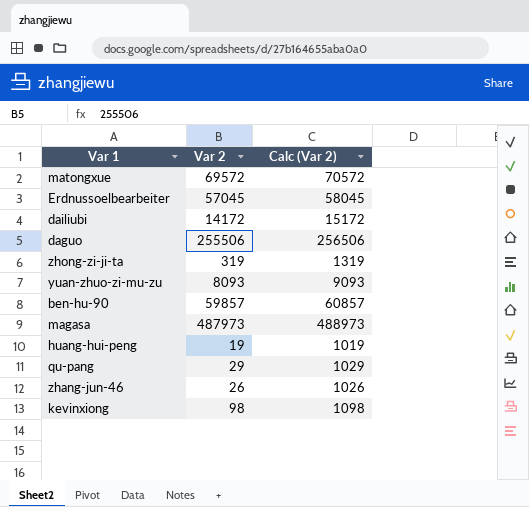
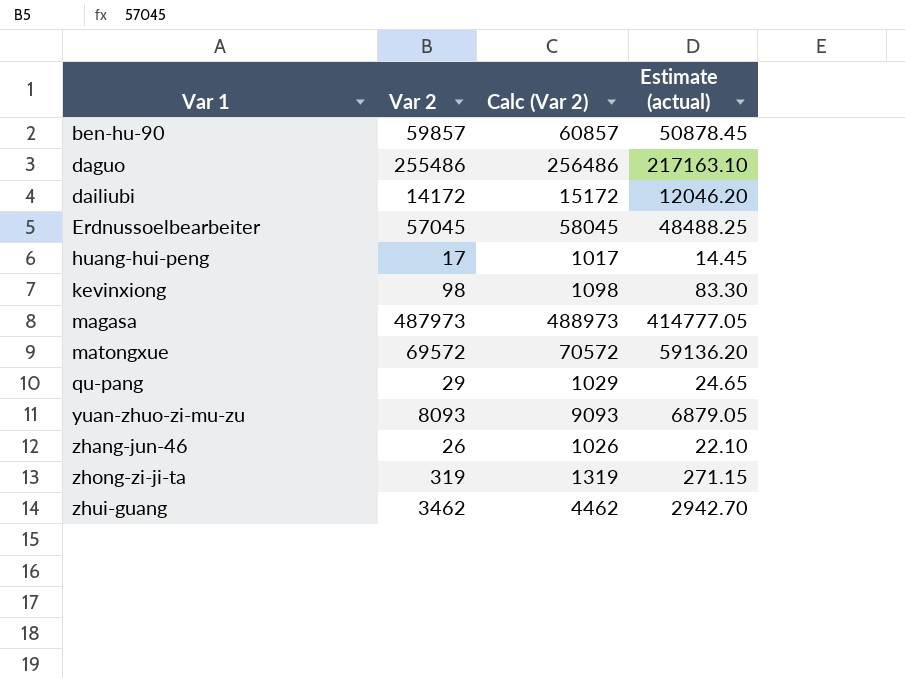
row order: none -> Var 1 ascending
column Estimate (actual) | formula: none -> [Var 2] * 0.85
daguo | Var 2: 255506 -> 255486
daguo | Calc (Var 2): 256506 -> 256486
huang-hui-peng | Var 2: 19 -> 17
huang-hui-peng | Calc (Var 2): 1019 -> 1017
row zhui-guang: none -> 3462 | 4462 | 2942.70

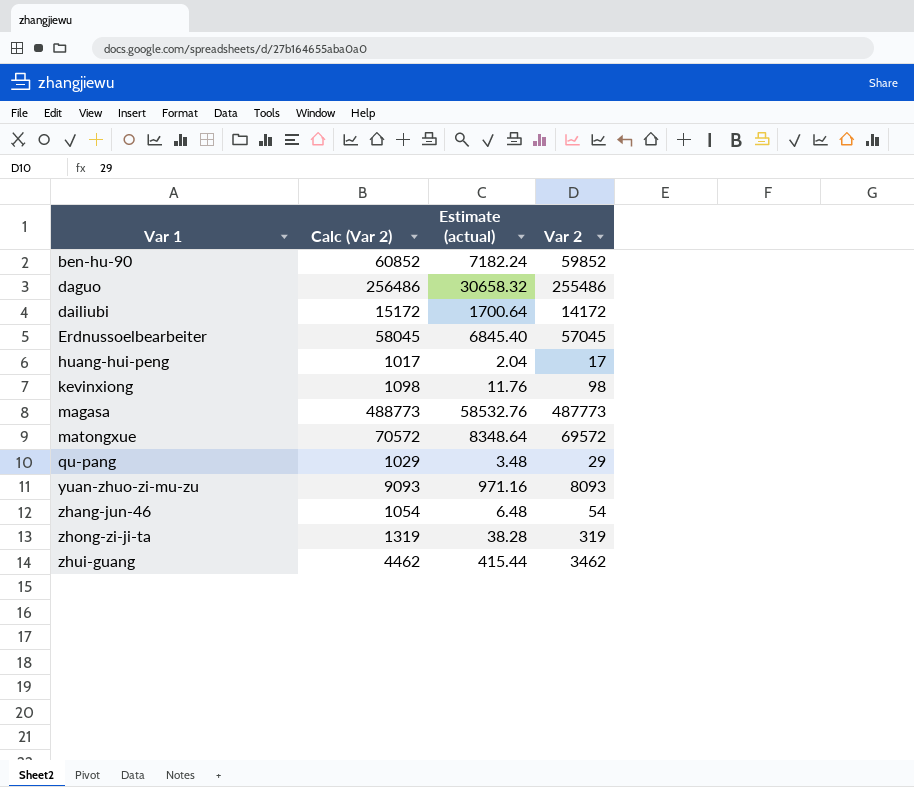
column Estimate (actual) | formula: [Var 2] * 0.85 -> [Var 2] * 0.12
column Var 2 | position: 2 -> 4
ben-hu-90 | Calc (Var 2): 60857 -> 60852
ben-hu-90 | Var 2: 59857 -> 59852
magasa | Calc (Var 2): 488973 -> 488773
magasa | Var 2: 487973 -> 487773
zhang-jun-46 | Calc (Var 2): 1026 -> 1054
zhang-jun-46 | Var 2: 26 -> 54

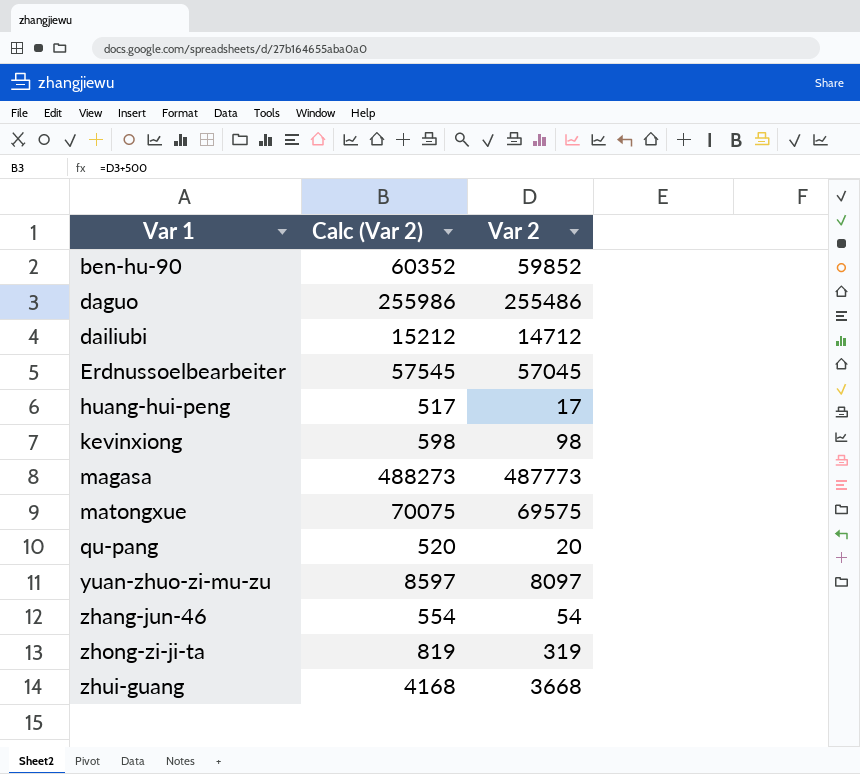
column Estimate (actual) | formula: [Var 2] * 0.12 -> none
column Calc (Var 2) | formula: [Var 2] + 1000 -> [Var 2] + 500
dailiubi | Var 2: 14172 -> 14712
matongxue | Var 2: 69572 -> 69575
qu-pang | Var 2: 29 -> 20
yuan-zhuo-zi-mu-zu | Var 2: 8093 -> 8097
zhui-guang | Var 2: 3462 -> 3668

